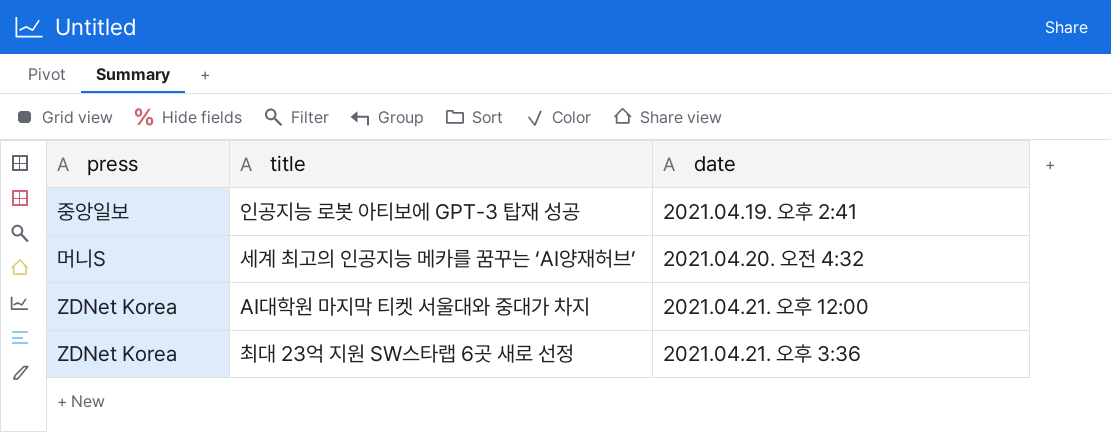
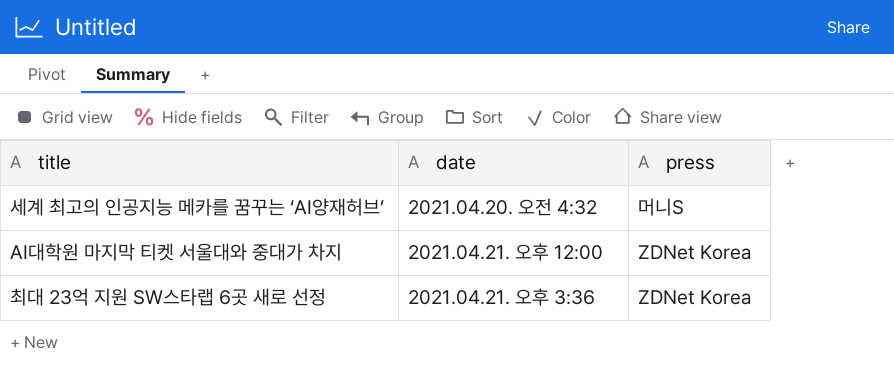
column press | position: 1 -> 3
row 인공지능 로봇 아티보에 GPT-3 탑재 성공: 중앙일보 | 2021.04.19. 오후 2:41 -> none

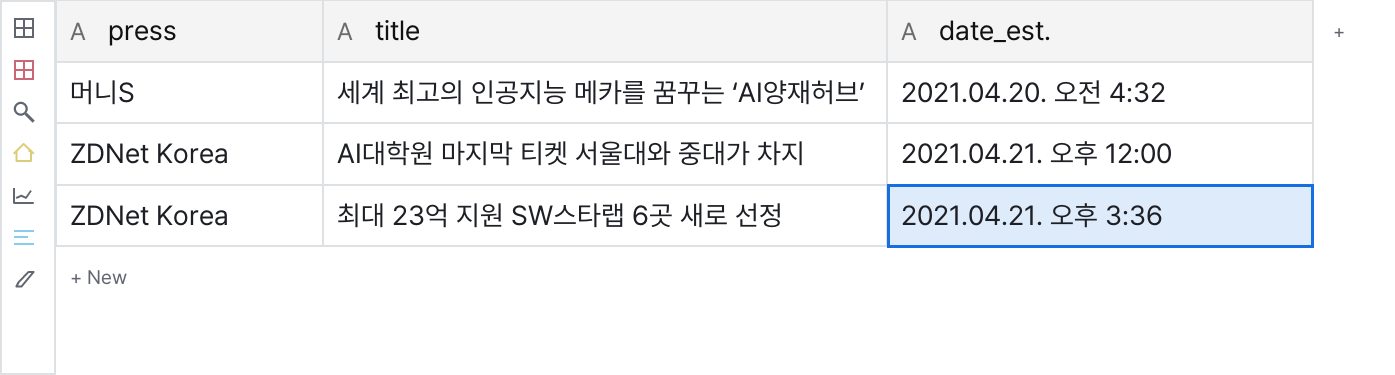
column press | position: 3 -> 1
column name: date -> date_est.

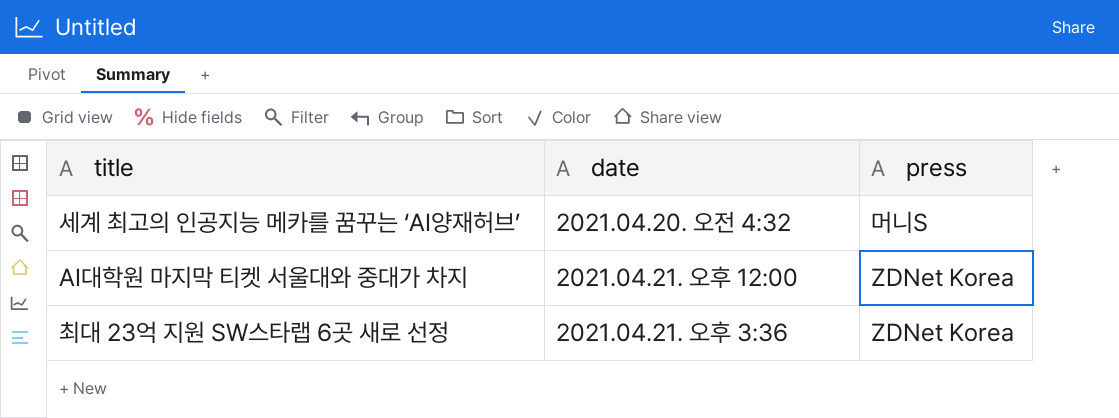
column name: date_est. -> date
column press | position: 1 -> 3

